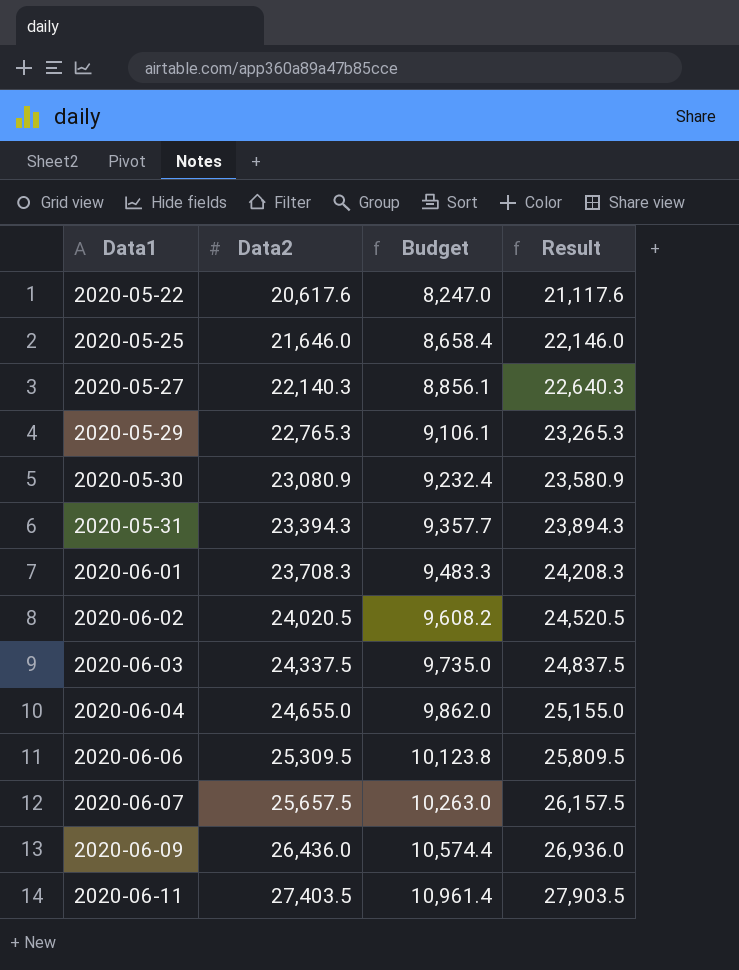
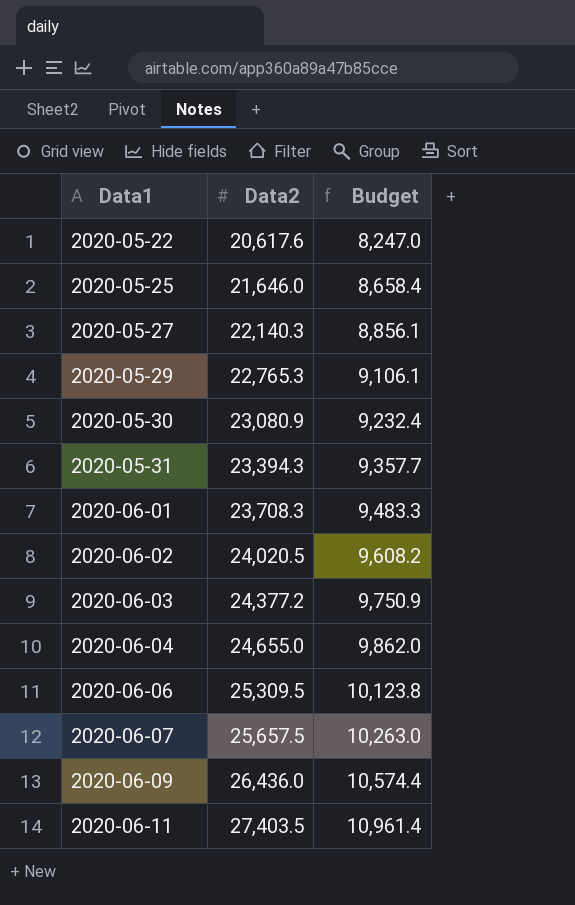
column Result | formula: [Data2] + 500 -> none
2020-06-03 | Data2: 24,337.5 -> 24,377.2
2020-06-03 | Budget: 9,735.0 -> 9,750.9

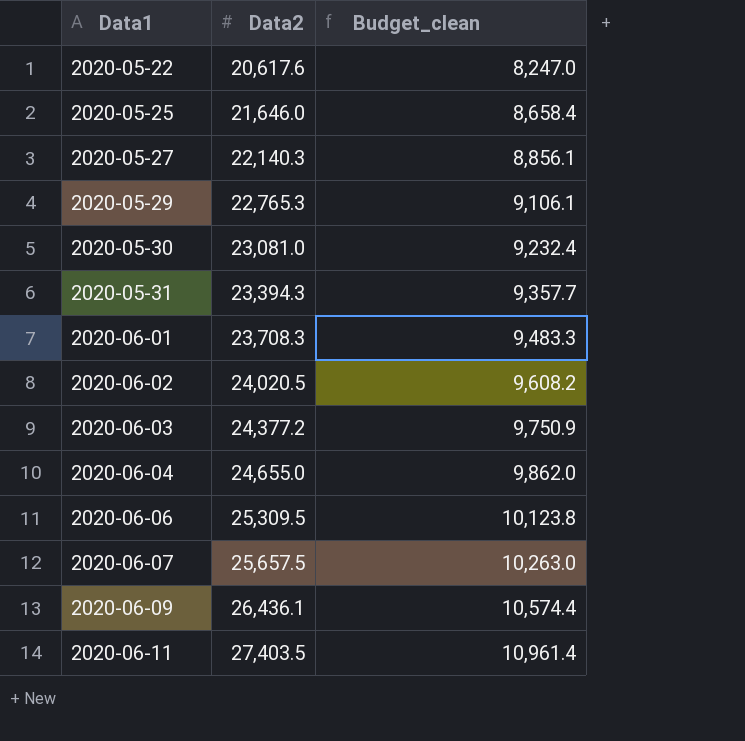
column name: Budget -> Budget_clean
2020-05-30 | Data2: 23,080.9 -> 23,081.0
2020-06-09 | Data2: 26,436.0 -> 26,436.1

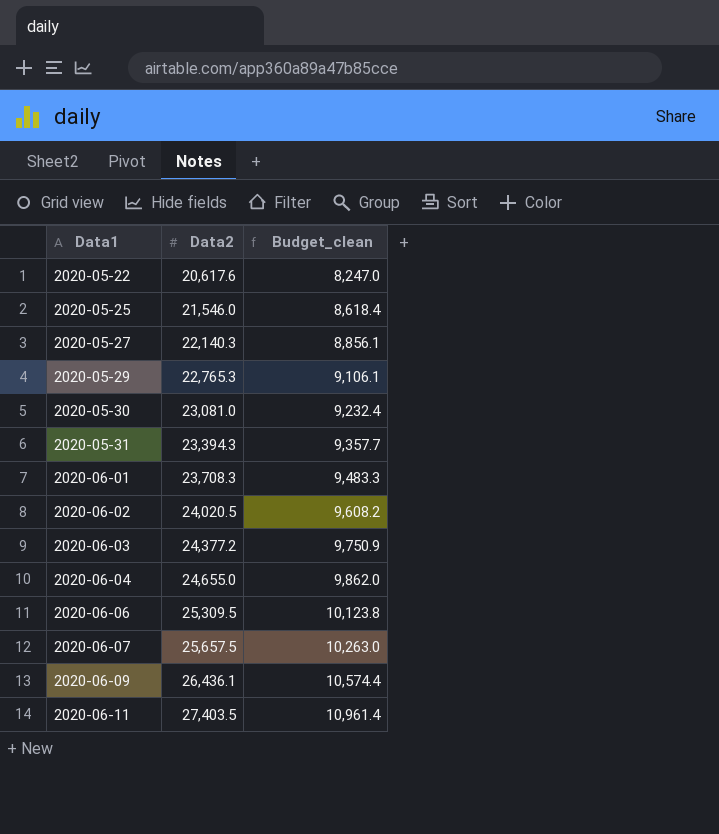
2020-05-25 | Data2: 21,646.0 -> 21,546.0
2020-05-25 | Budget_clean: 8,658.4 -> 8,618.4

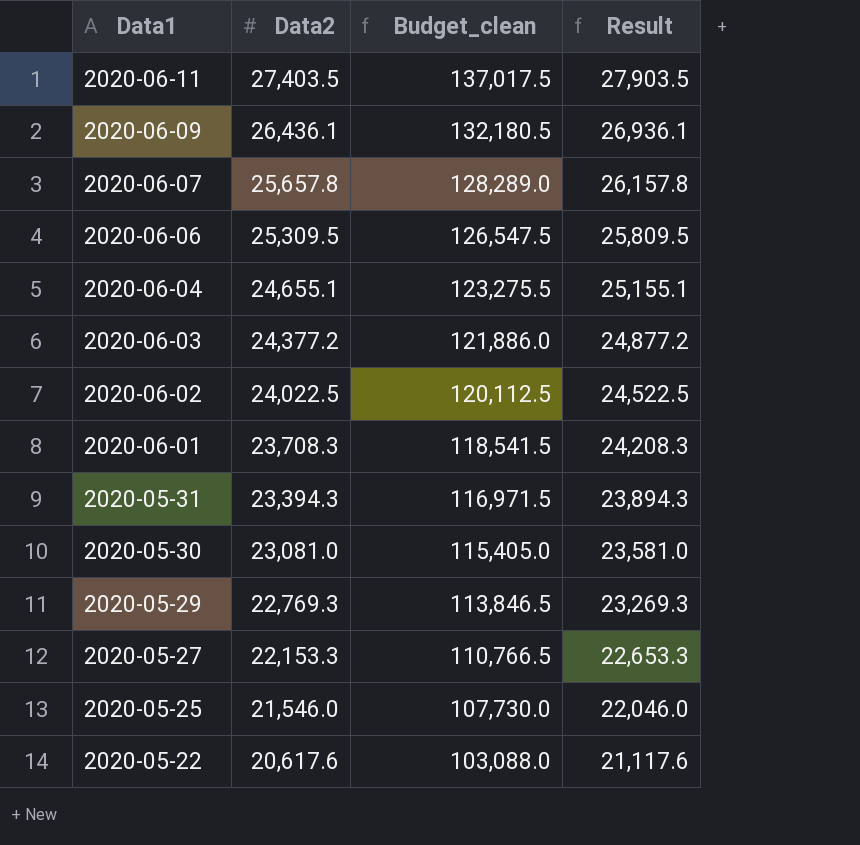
row order: Data1 ascending -> Data1 descending
column Budget_clean | formula: [Data2] * 0.4 -> [Data2] * 5
column Result | formula: none -> [Data2] + 500
2020-06-07 | Data2: 25,657.5 -> 25,657.8
2020-06-04 | Data2: 24,655.0 -> 24,655.1
2020-06-02 | Data2: 24,020.5 -> 24,022.5
2020-05-29 | Data2: 22,765.3 -> 22,769.3
2020-05-27 | Data2: 22,140.3 -> 22,153.3

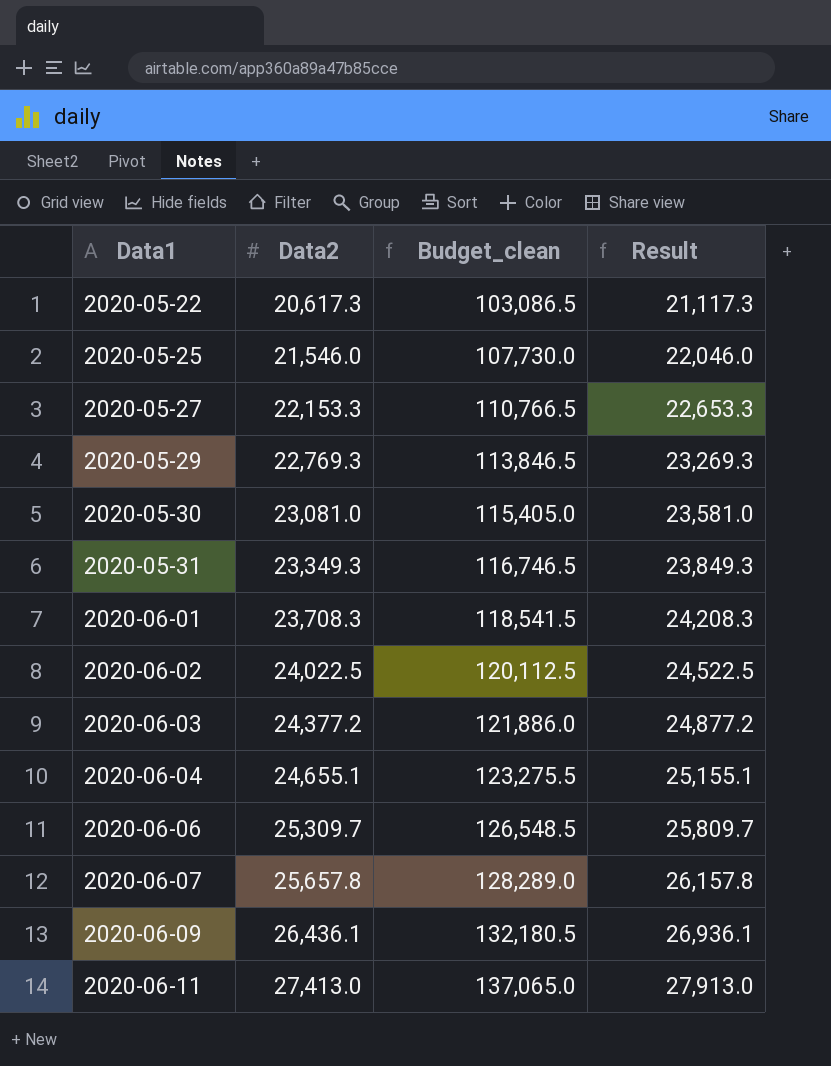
row order: Data1 descending -> Data1 ascending
2020-05-22 | Data2: 20,617.6 -> 20,617.3
2020-05-22 | Budget_clean: 103,088.0 -> 103,086.5
2020-05-22 | Result: 21,117.6 -> 21,117.3
2020-05-31 | Data2: 23,394.3 -> 23,349.3
2020-05-31 | Budget_clean: 116,971.5 -> 116,746.5
2020-05-31 | Result: 23,894.3 -> 23,849.3
2020-06-06 | Data2: 25,309.5 -> 25,309.7
2020-06-06 | Budget_clean: 126,547.5 -> 126,548.5
2020-06-06 | Result: 25,809.5 -> 25,809.7
2020-06-11 | Data2: 27,403.5 -> 27,413.0
2020-06-11 | Budget_clean: 137,017.5 -> 137,065.0
2020-06-11 | Result: 27,903.5 -> 27,913.0

